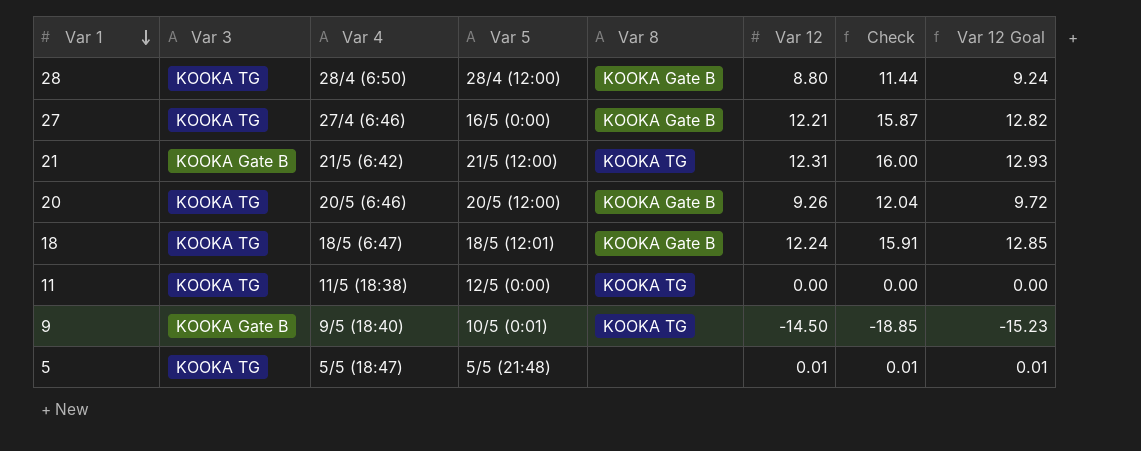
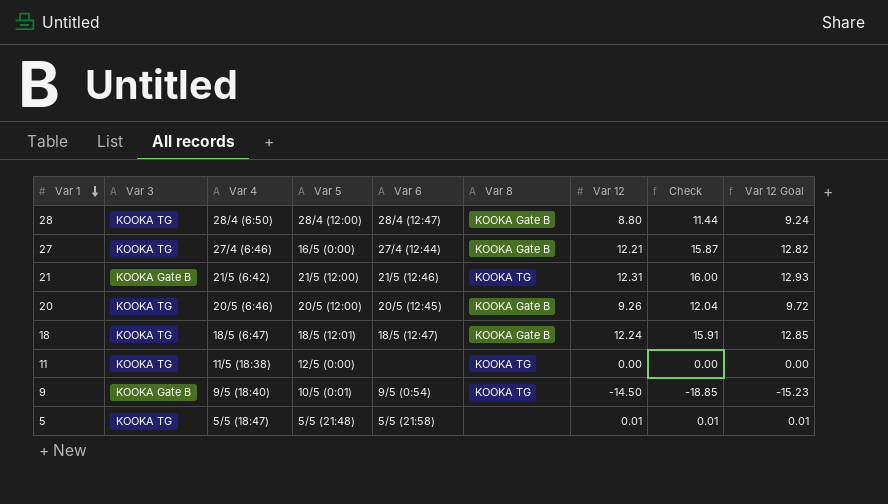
column Var 6 | position: none -> 5

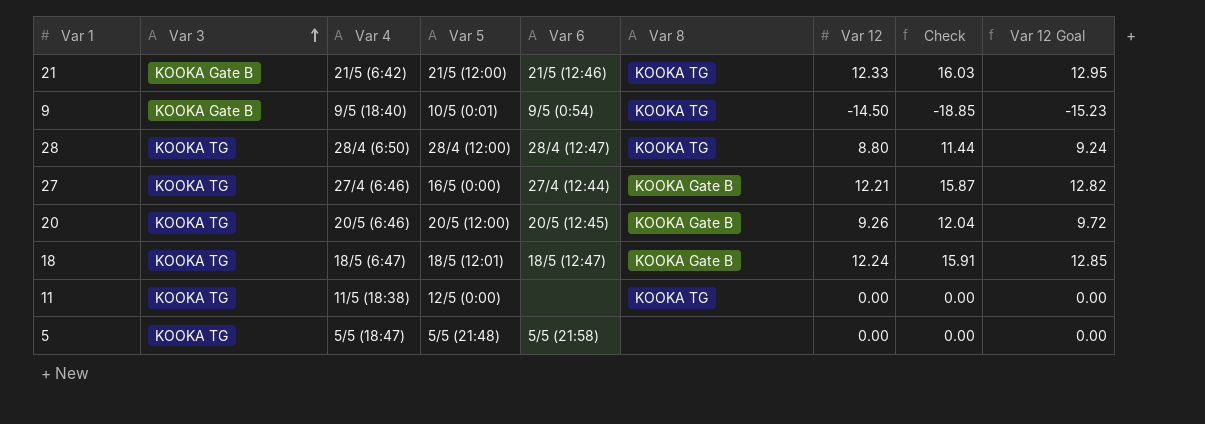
row order: Var 1 descending -> Var 3 ascending
21 | Var 12: 12.31 -> 12.33
21 | Check: 16.00 -> 16.03
21 | Var 12 Goal: 12.93 -> 12.95
28 | Var 8: KOOKA Gate B -> KOOKA TG
5 | Var 12: 0.01 -> 0.00
5 | Check: 0.01 -> 0.00
5 | Var 12 Goal: 0.01 -> 0.00

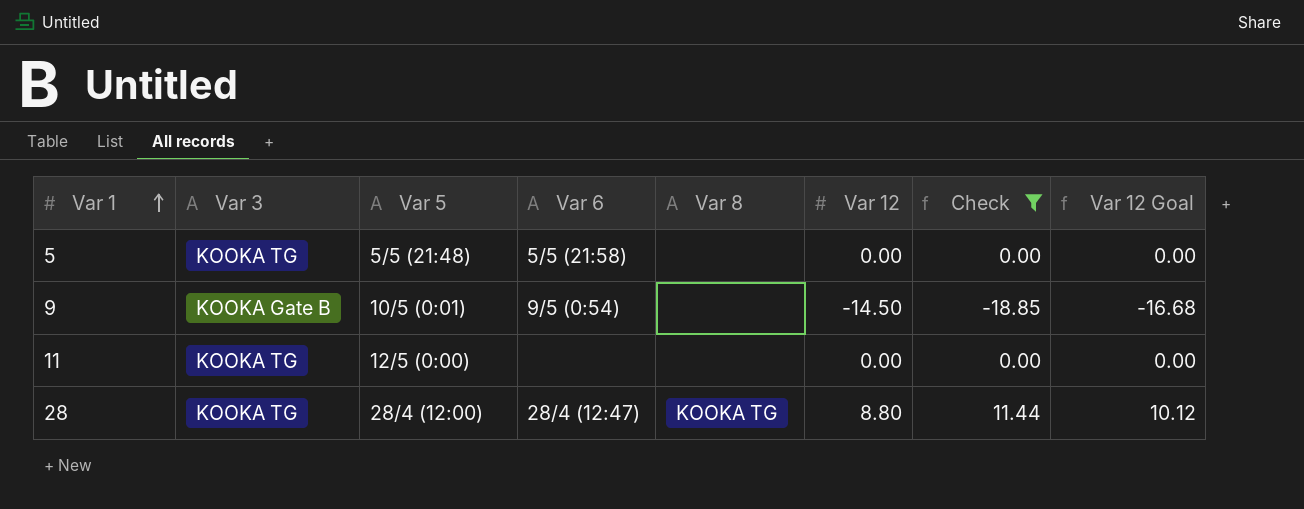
filter: none -> Check <= 11.44
row order: Var 3 ascending -> Var 1 ascending
column Var 4 | position: 3 -> none
column Var 12 Goal | formula: [Var 12] * 1.05 -> [Var 12] * 1.15
9 | Var 8: KOOKA TG -> none
11 | Var 8: KOOKA TG -> none

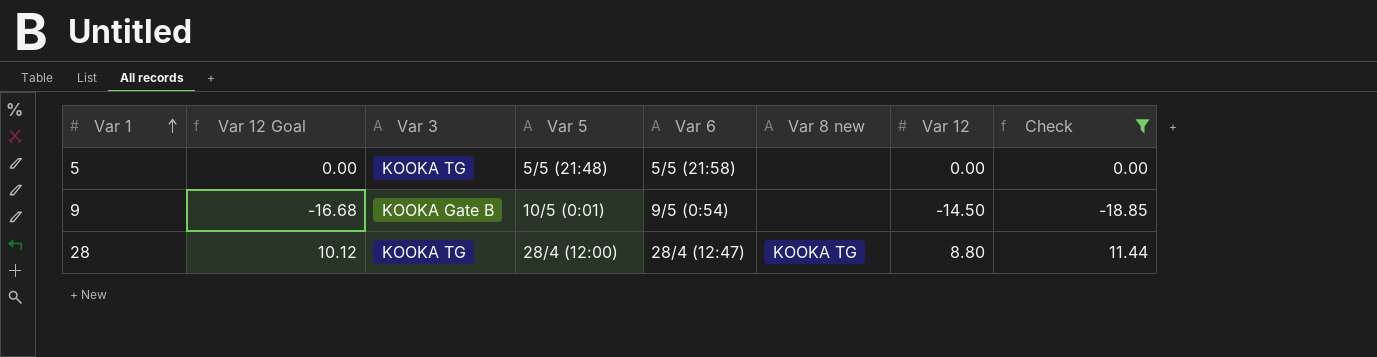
column Var 12 Goal | position: 8 -> 2
column name: Var 8 -> Var 8 new
row 11: KOOKA TG | 12/5 (0:00) | none | none | 0.00 | 0.00 | 0.00 -> none

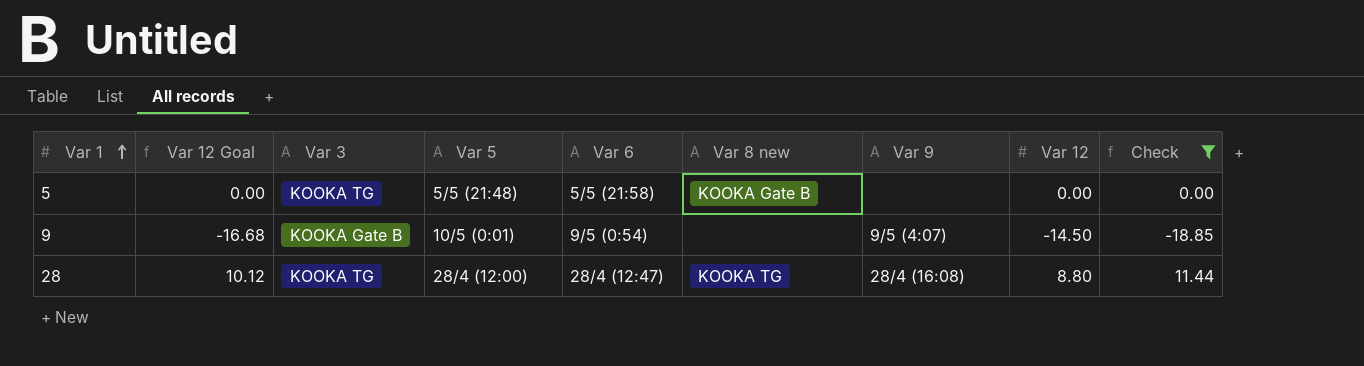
column Var 9 | position: none -> 7
5 | Var 8 new: none -> KOOKA Gate B

